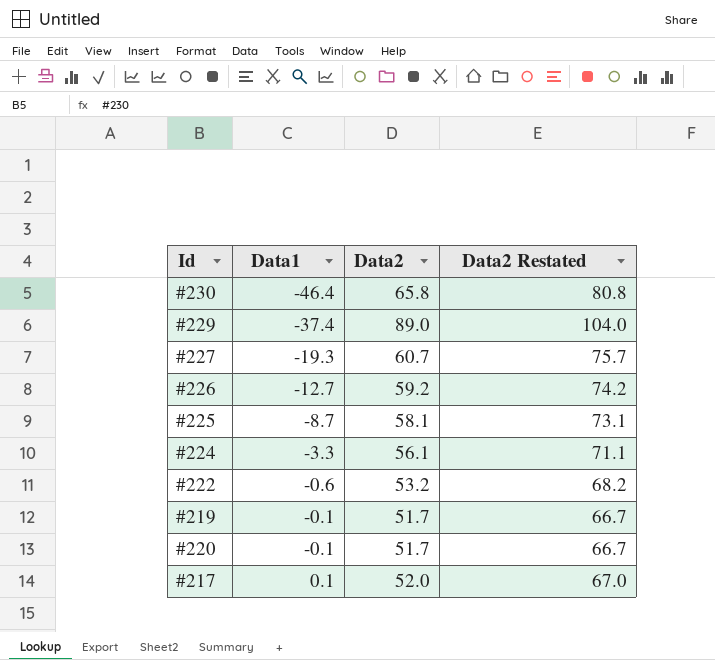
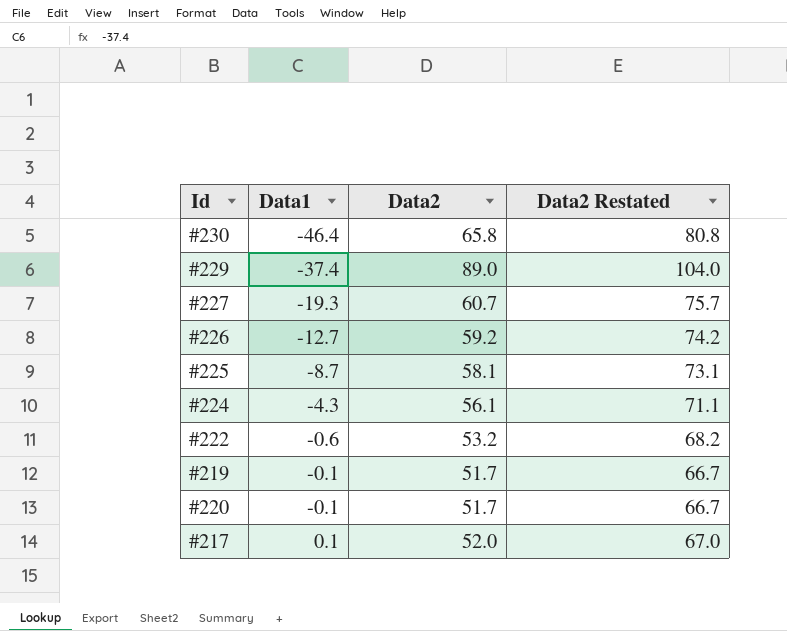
#224 | Data1: -3.3 -> -4.3

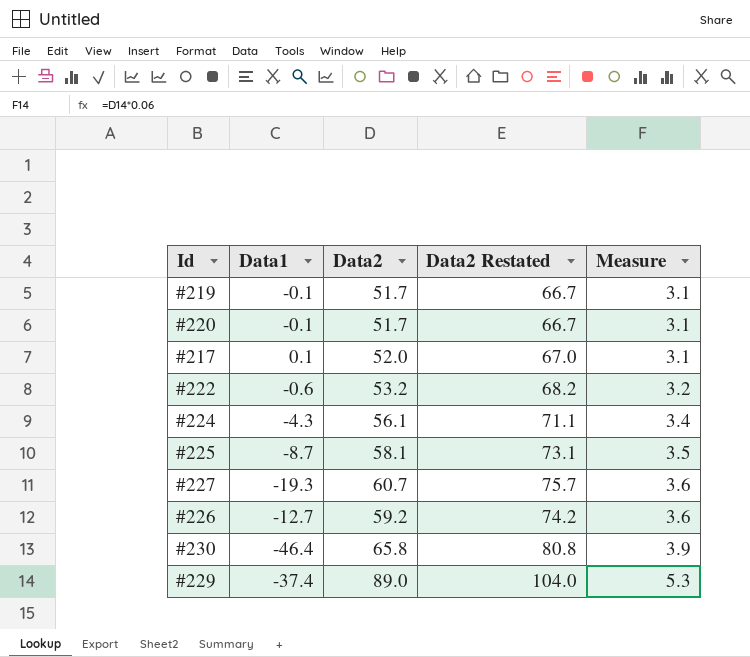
row order: Data1 ascending -> Measure ascending
column Measure | formula: none -> [Data2] * 0.06

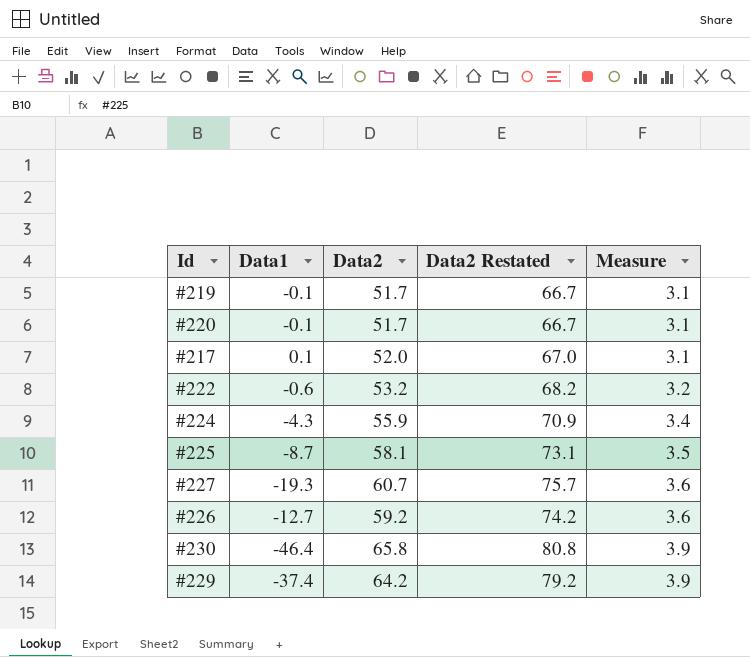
#224 | Data2: 56.1 -> 55.9
#224 | Data2 Restated: 71.1 -> 70.9
#229 | Data2: 89.0 -> 64.2
#229 | Data2 Restated: 104.0 -> 79.2
#229 | Measure: 5.3 -> 3.9

